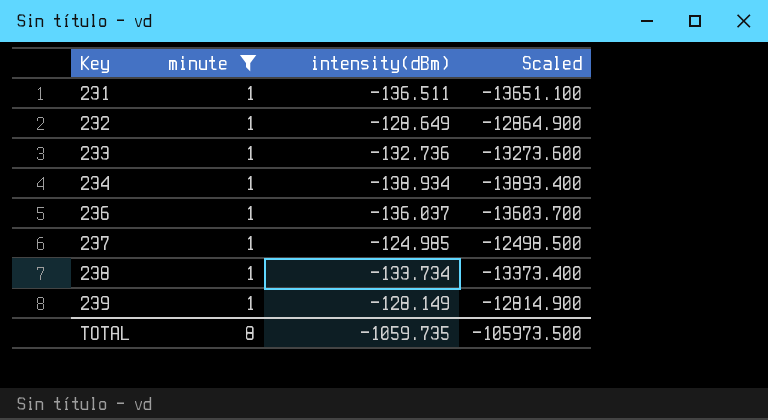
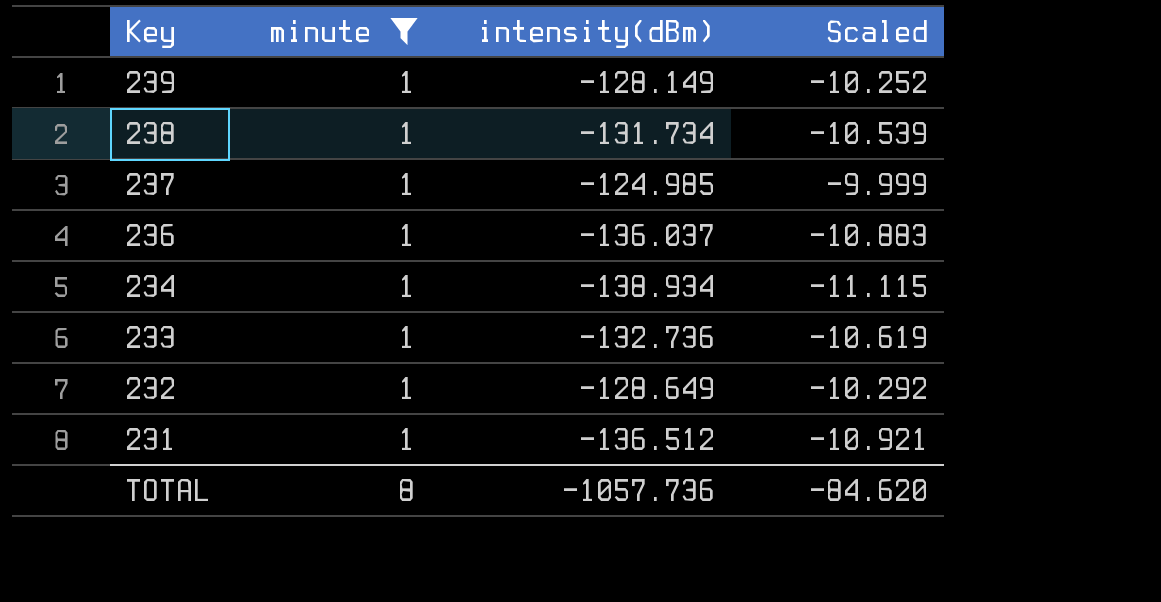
row order: Key ascending -> Key descending
column Scaled | formula: [intensity(dBm)] * 100 -> [intensity(dBm)] * 0.08
238 | intensity(dBm): -133.734 -> -131.734
231 | intensity(dBm): -136.511 -> -136.512
TOTAL | intensity(dBm): -1059.735 -> -1057.736
TOTAL | Scaled: -105973.500 -> -84.620

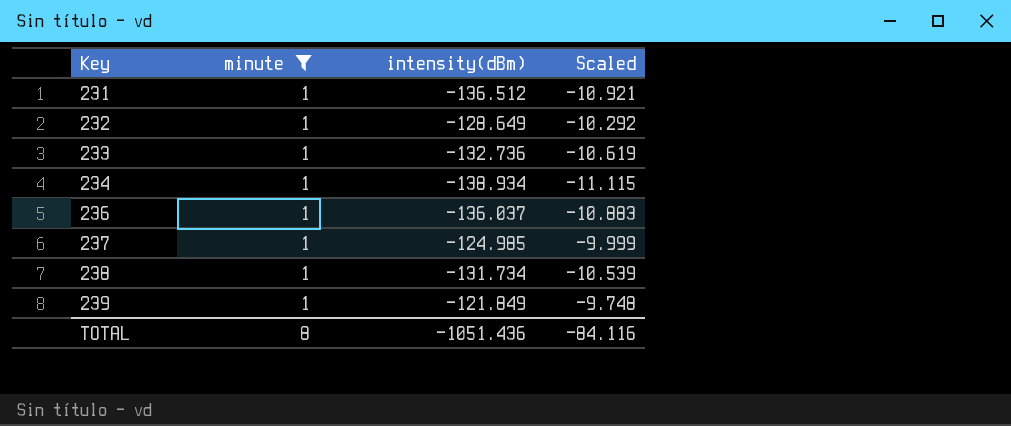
row order: Key descending -> Key ascending
239 | intensity(dBm): -128.149 -> -121.849
239 | Scaled: -10.252 -> -9.748
TOTAL | intensity(dBm): -1057.736 -> -1051.436
TOTAL | Scaled: -84.620 -> -84.116

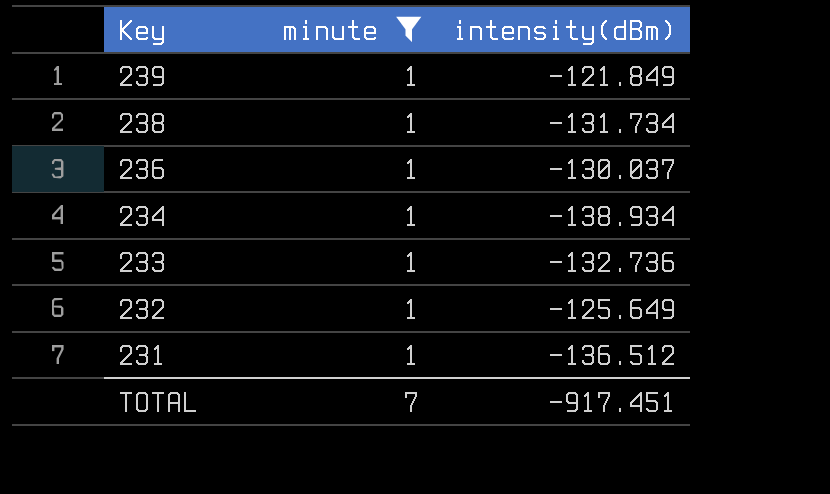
row order: Key ascending -> Key descending
column Scaled | formula: [intensity(dBm)] * 0.08 -> none
row 237: 1 | -124.985 | -9.999 -> none
236 | intensity(dBm): -136.037 -> -130.037
232 | intensity(dBm): -128.649 -> -125.649
TOTAL | minute: 8 -> 7
TOTAL | intensity(dBm): -1051.436 -> -917.451

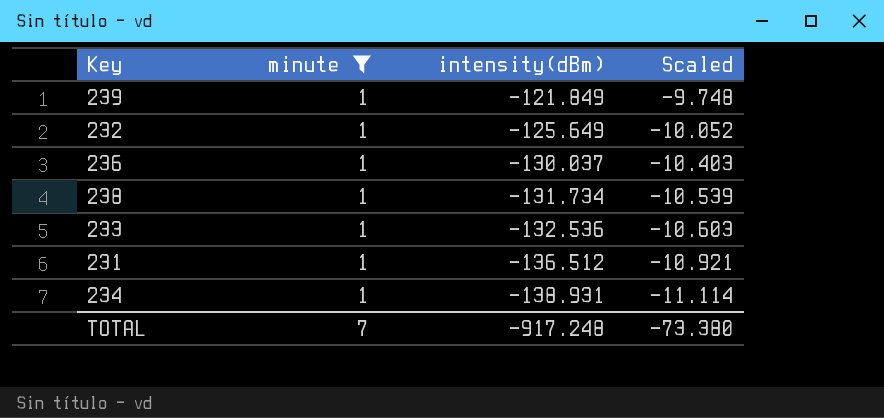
row order: Key descending -> intensity(dBm) descending
column Scaled | formula: none -> [intensity(dBm)] * 0.08
233 | intensity(dBm): -132.736 -> -132.536
234 | intensity(dBm): -138.934 -> -138.931
TOTAL | intensity(dBm): -917.451 -> -917.248

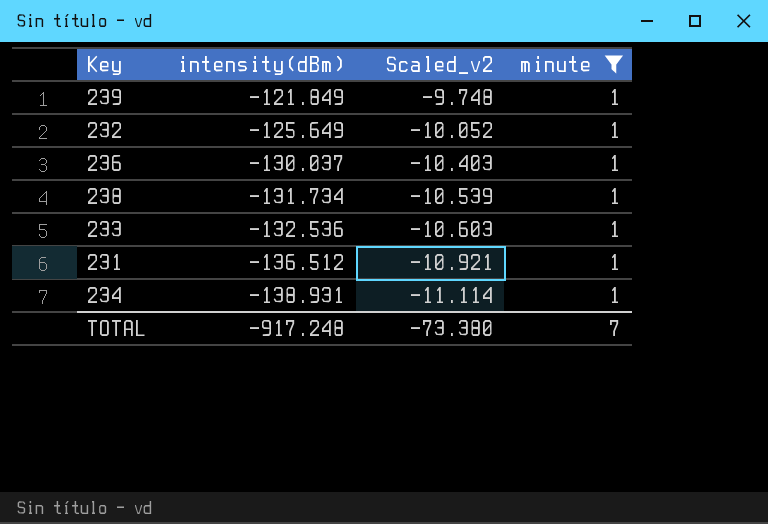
column name: Scaled -> Scaled_v2
column minute | position: 2 -> 4

